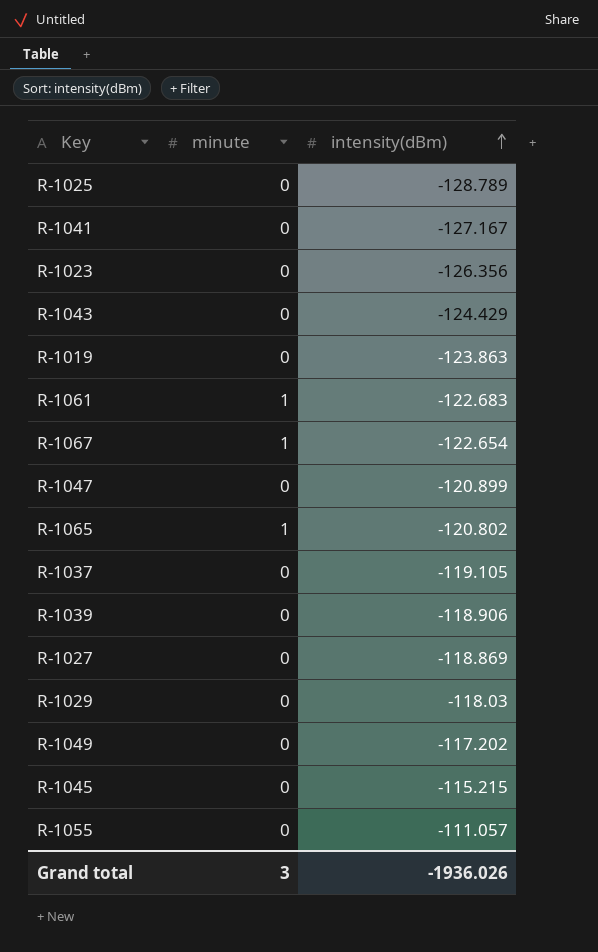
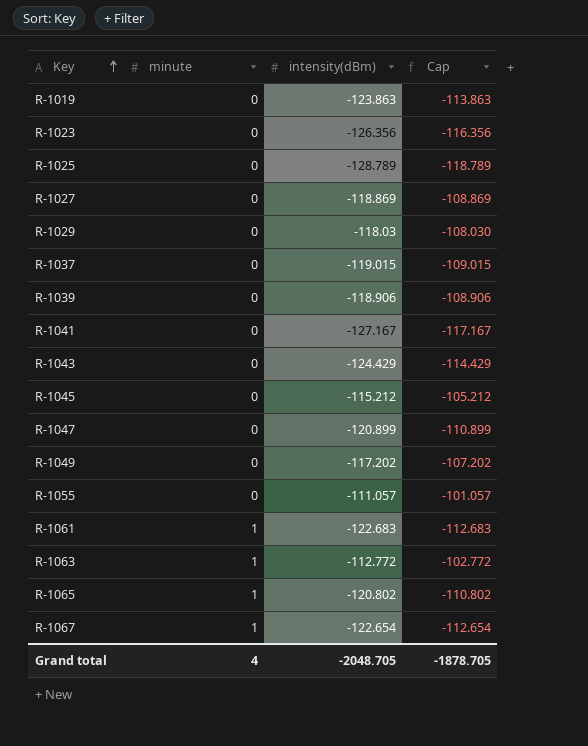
row order: intensity(dBm) ascending -> Key ascending
column Cap | formula: none -> [intensity(dBm)] + 10
R-1037 | intensity(dBm): -119.105 -> -119.015
R-1045 | intensity(dBm): -115.215 -> -115.212
row R-1063: none -> 1 | -112.772 | -102.772
Grand total | minute: 3 -> 4
Grand total | intensity(dBm): -1936.026 -> -2048.705

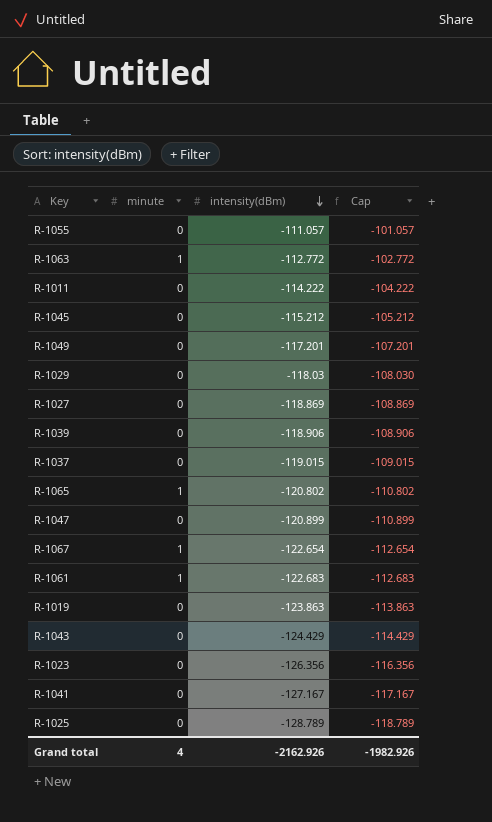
row order: Key ascending -> intensity(dBm) descending
row R-1011: none -> 0 | -114.222 | -104.222
R-1049 | intensity(dBm): -117.202 -> -117.201
R-1049 | Cap: -107.202 -> -107.201
Grand total | intensity(dBm): -2048.705 -> -2162.926
Grand total | Cap: -1878.705 -> -1982.926

